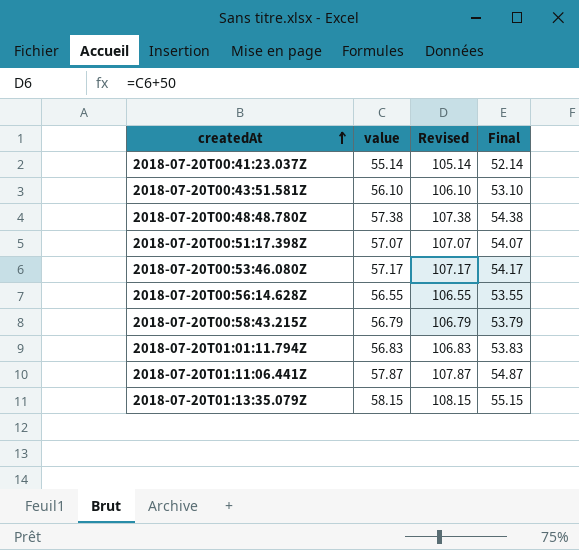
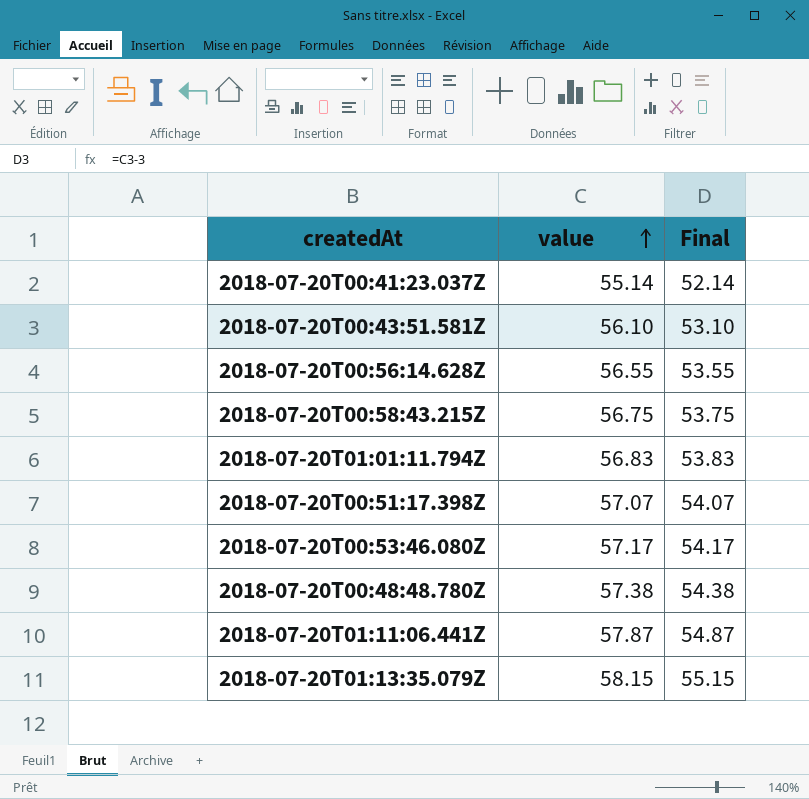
row order: createdAt ascending -> value ascending
column Revised | formula: [value] + 50 -> none
2018-07-20T00:58:43.215Z | value: 56.79 -> 56.75
2018-07-20T00:58:43.215Z | Final: 53.79 -> 53.75

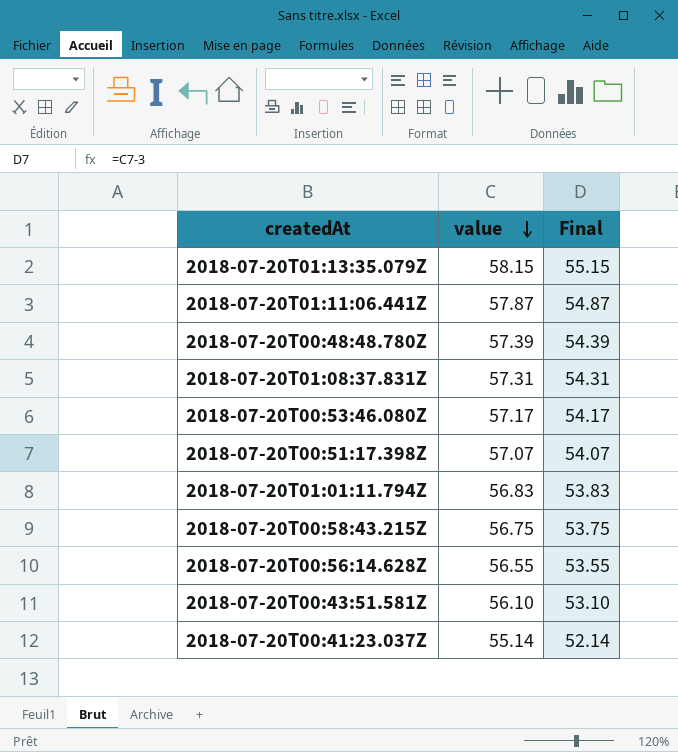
row order: value ascending -> value descending
2018-07-20T00:48:48.780Z | value: 57.38 -> 57.39
2018-07-20T00:48:48.780Z | Final: 54.38 -> 54.39
row 2018-07-20T01:08:37.831Z: none -> 57.31 | 54.31

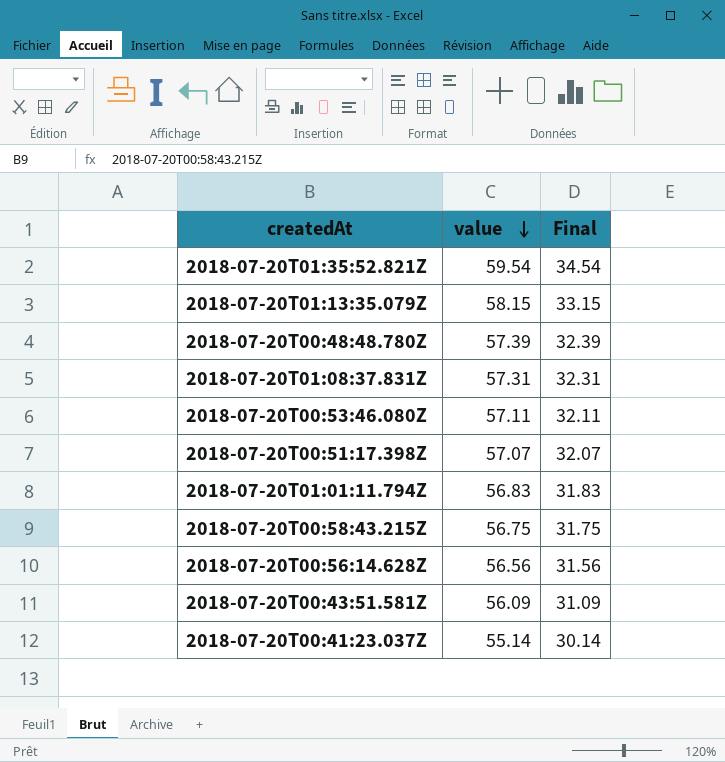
column Final | formula: [value] - 3 -> [value] - 25
row 2018-07-20T01:11:06.441Z: 57.87 | 54.87 -> none
row 2018-07-20T01:35:52.821Z: none -> 59.54 | 34.54
2018-07-20T00:53:46.080Z | value: 57.17 -> 57.11
2018-07-20T00:56:14.628Z | value: 56.55 -> 56.56
2018-07-20T00:43:51.581Z | value: 56.10 -> 56.09

